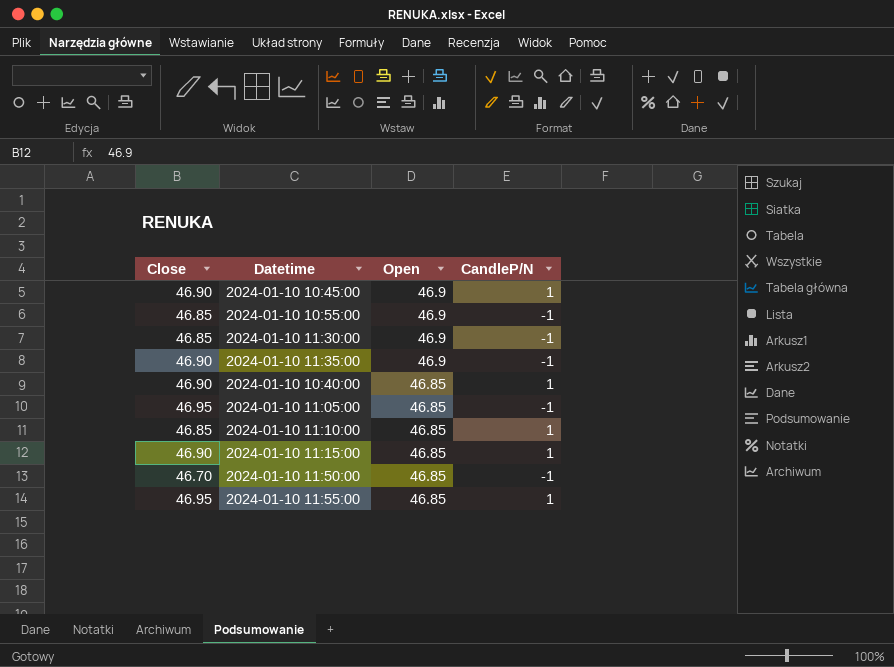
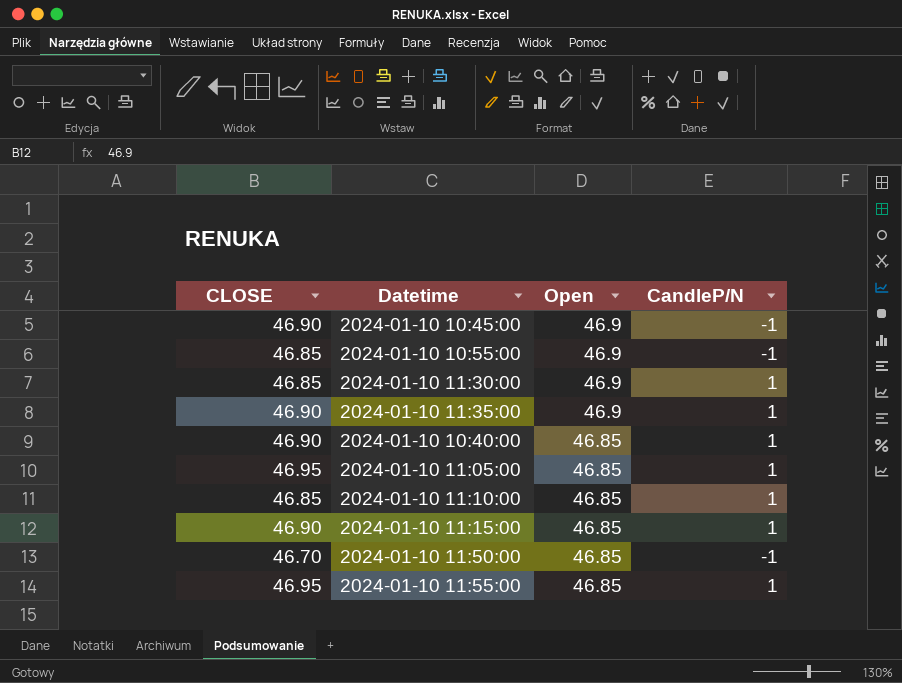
column name: Close -> CLOSE
2024-01-10 10:45:00 | CandleP/N: 1 -> -1
2024-01-10 11:30:00 | CandleP/N: -1 -> 1
2024-01-10 11:35:00 | CandleP/N: -1 -> 1
2024-01-10 11:05:00 | CandleP/N: -1 -> 1

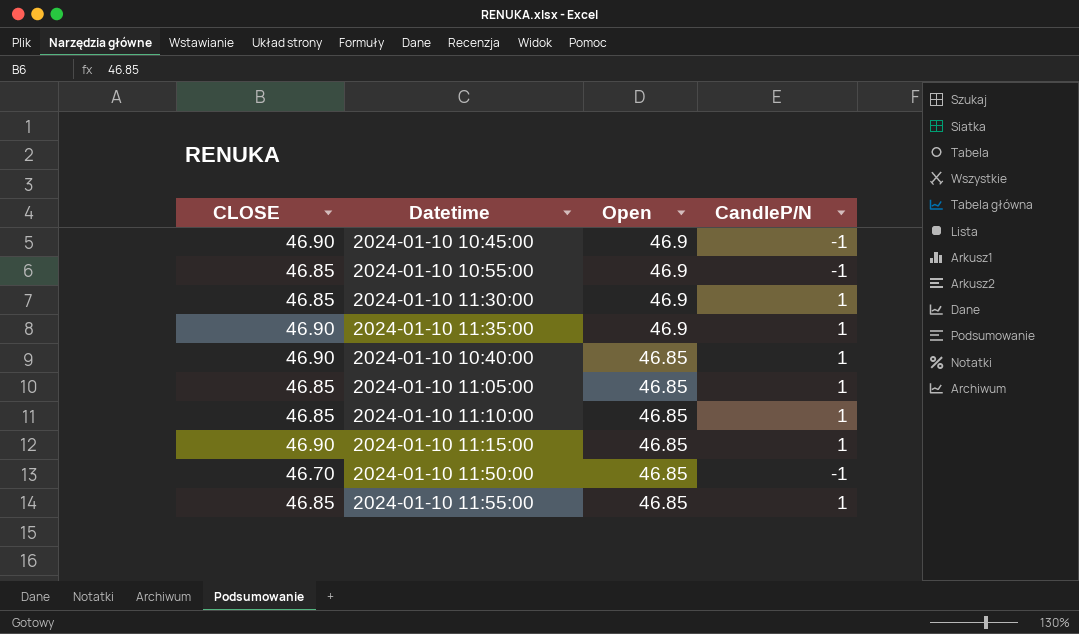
2024-01-10 11:05:00 | CLOSE: 46.95 -> 46.85
2024-01-10 11:55:00 | CLOSE: 46.95 -> 46.85

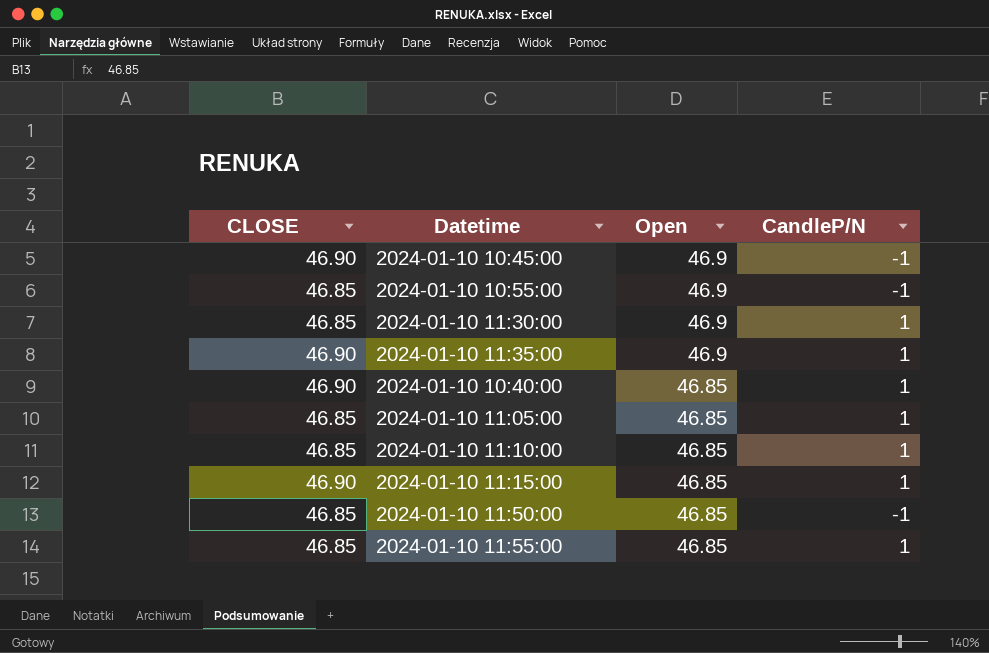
2024-01-10 11:50:00 | CLOSE: 46.70 -> 46.85

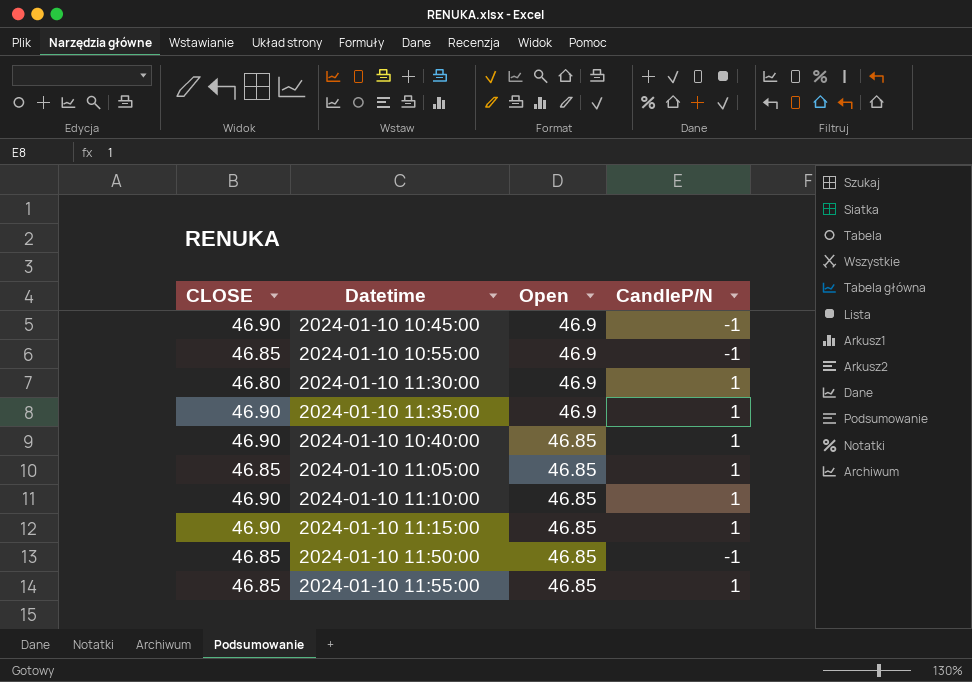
2024-01-10 11:30:00 | CLOSE: 46.85 -> 46.80
2024-01-10 11:10:00 | CLOSE: 46.85 -> 46.90

